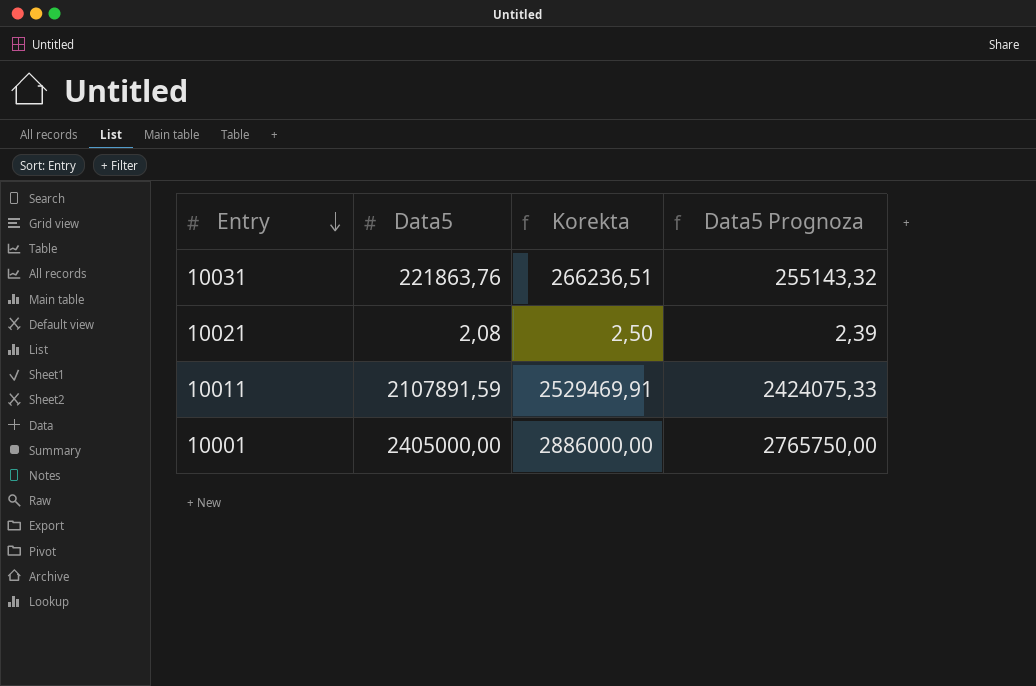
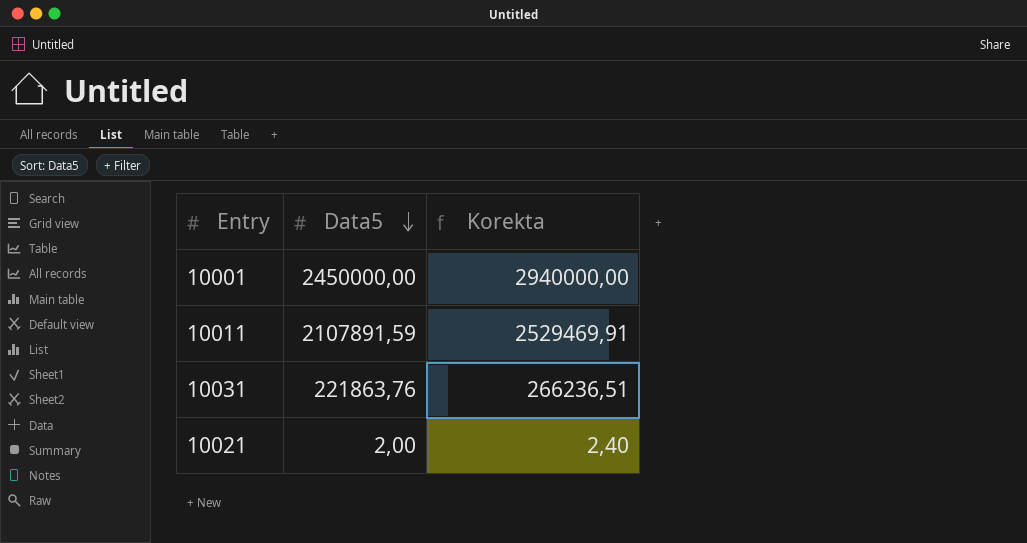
row order: Entry descending -> Data5 descending
column Data5 Prognoza | formula: [Data5] * 1,15 -> none
10001 | Data5: 2405000,00 -> 2450000,00
10001 | Korekta: 2886000,00 -> 2940000,00
10021 | Data5: 2,08 -> 2,00
10021 | Korekta: 2,50 -> 2,40

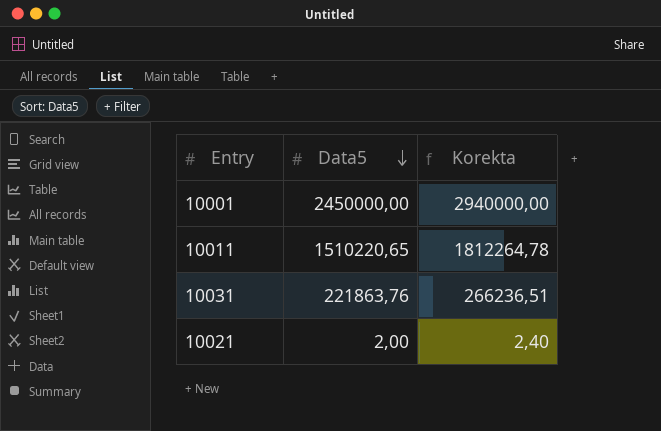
10011 | Data5: 2107891,59 -> 1510220,65
10011 | Korekta: 2529469,91 -> 1812264,78

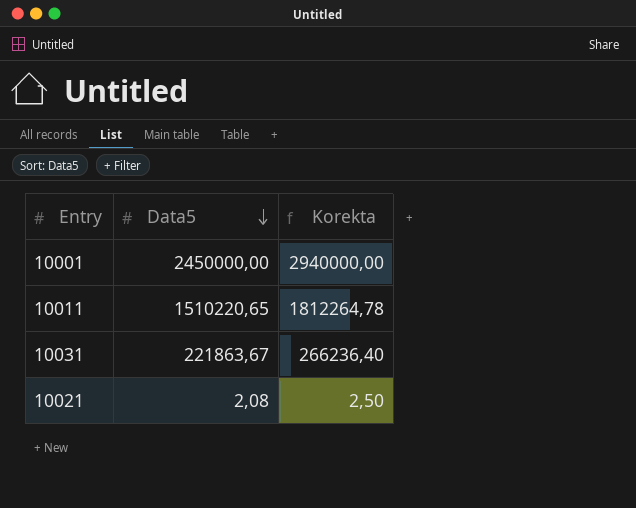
10031 | Data5: 221863,76 -> 221863,67
10031 | Korekta: 266236,51 -> 266236,40
10021 | Data5: 2,00 -> 2,08
10021 | Korekta: 2,40 -> 2,50

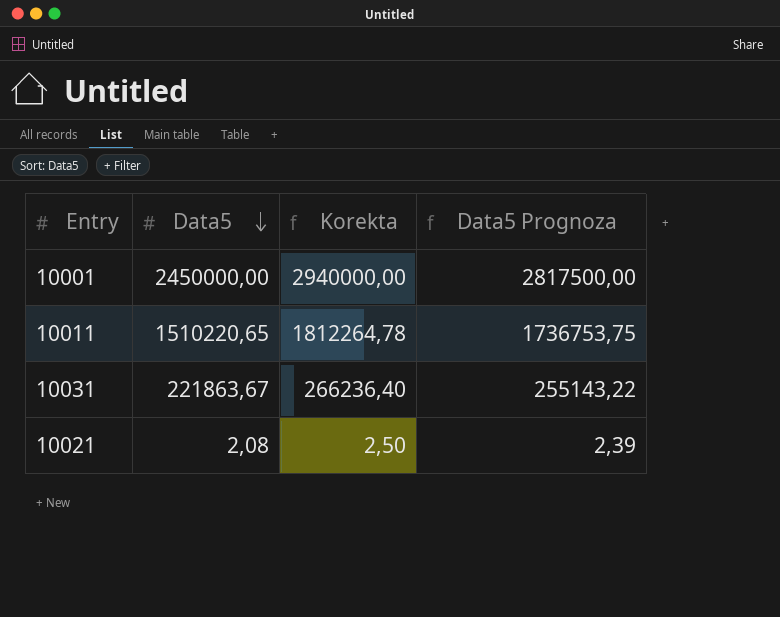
column Data5 Prognoza | formula: none -> [Data5] * 1,15

